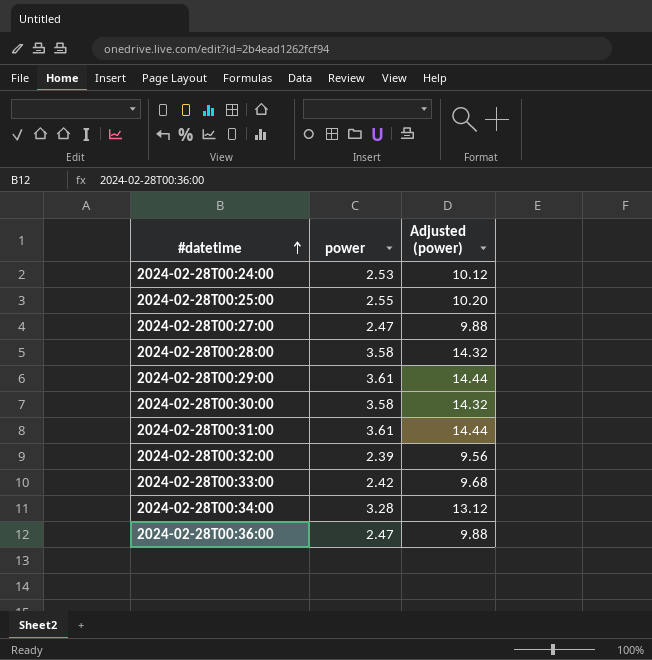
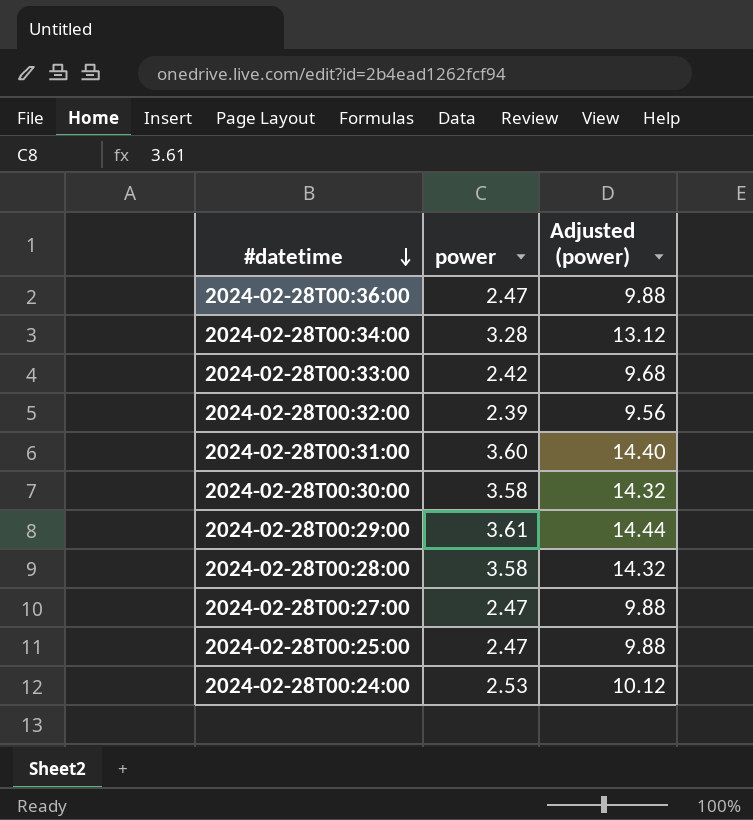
row order: #datetime ascending -> #datetime descending
2024-02-28T00:31:00 | power: 3.61 -> 3.60
2024-02-28T00:31:00 | Adjusted (power): 14.44 -> 14.40
2024-02-28T00:25:00 | power: 2.55 -> 2.47
2024-02-28T00:25:00 | Adjusted (power): 10.20 -> 9.88

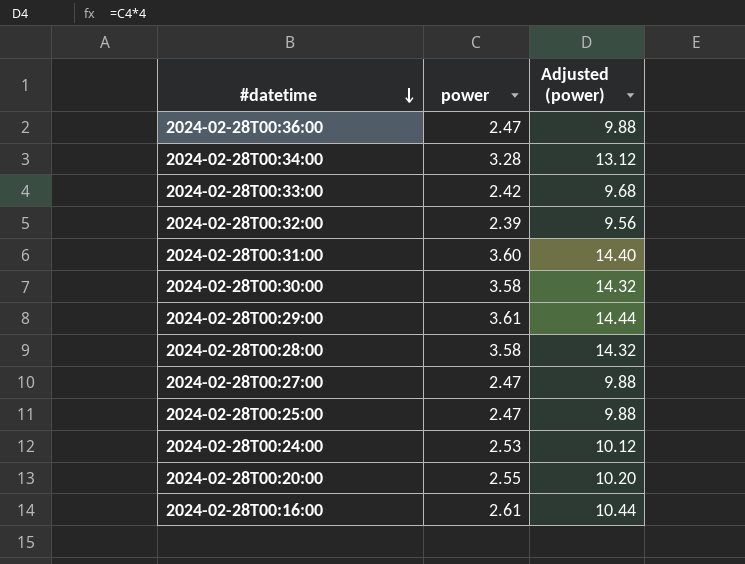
row 2024-02-28T00:20:00: none -> 2.55 | 10.20
row 2024-02-28T00:16:00: none -> 2.61 | 10.44

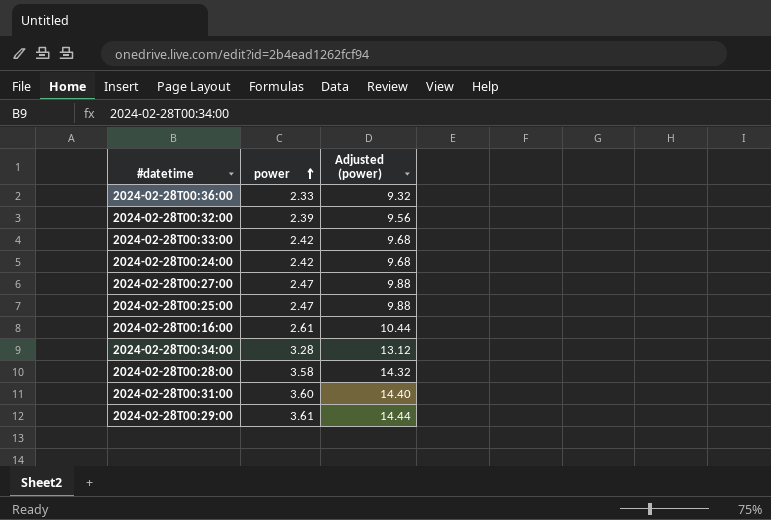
row order: #datetime descending -> power ascending
row 2024-02-28T00:30:00: 3.58 | 14.32 -> none
row 2024-02-28T00:20:00: 2.55 | 10.20 -> none
2024-02-28T00:36:00 | power: 2.47 -> 2.33
2024-02-28T00:36:00 | Adjusted (power): 9.88 -> 9.32
2024-02-28T00:24:00 | power: 2.53 -> 2.42
2024-02-28T00:24:00 | Adjusted (power): 10.12 -> 9.68

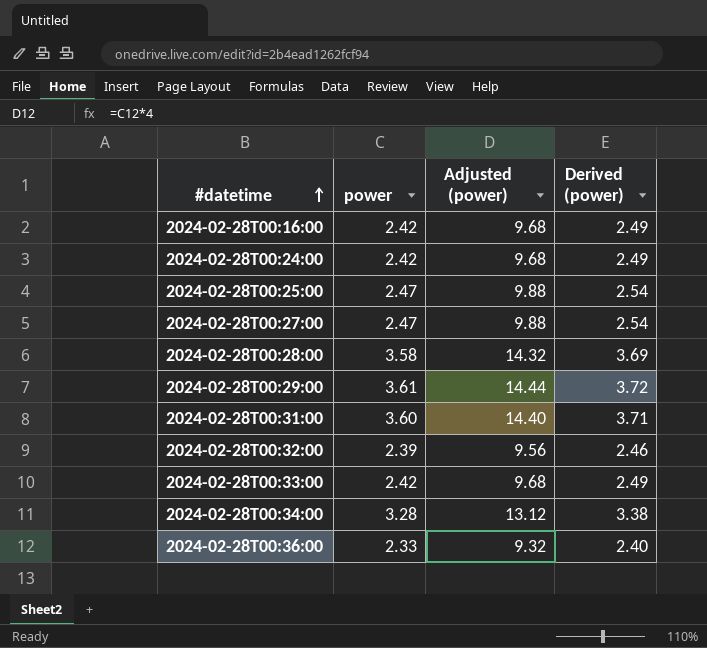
row order: power ascending -> #datetime ascending
column Derived (power) | formula: none -> [power] * 1.03
2024-02-28T00:16:00 | power: 2.61 -> 2.42
2024-02-28T00:16:00 | Adjusted (power): 10.44 -> 9.68

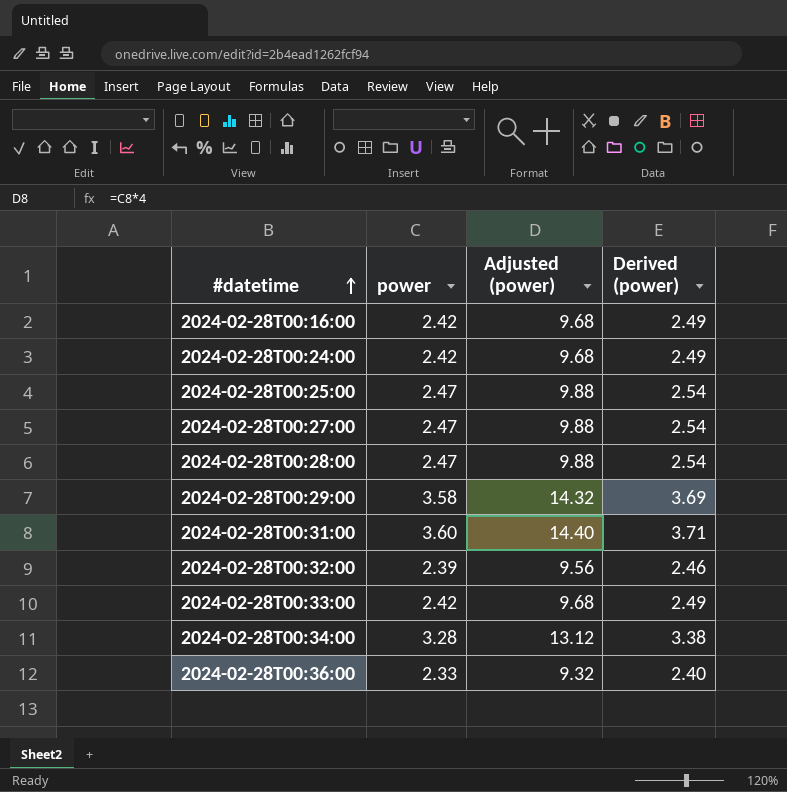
2024-02-28T00:28:00 | power: 3.58 -> 2.47
2024-02-28T00:28:00 | Adjusted (power): 14.32 -> 9.88
2024-02-28T00:28:00 | Derived (power): 3.69 -> 2.54
2024-02-28T00:29:00 | power: 3.61 -> 3.58
2024-02-28T00:29:00 | Adjusted (power): 14.44 -> 14.32
2024-02-28T00:29:00 | Derived (power): 3.72 -> 3.69

